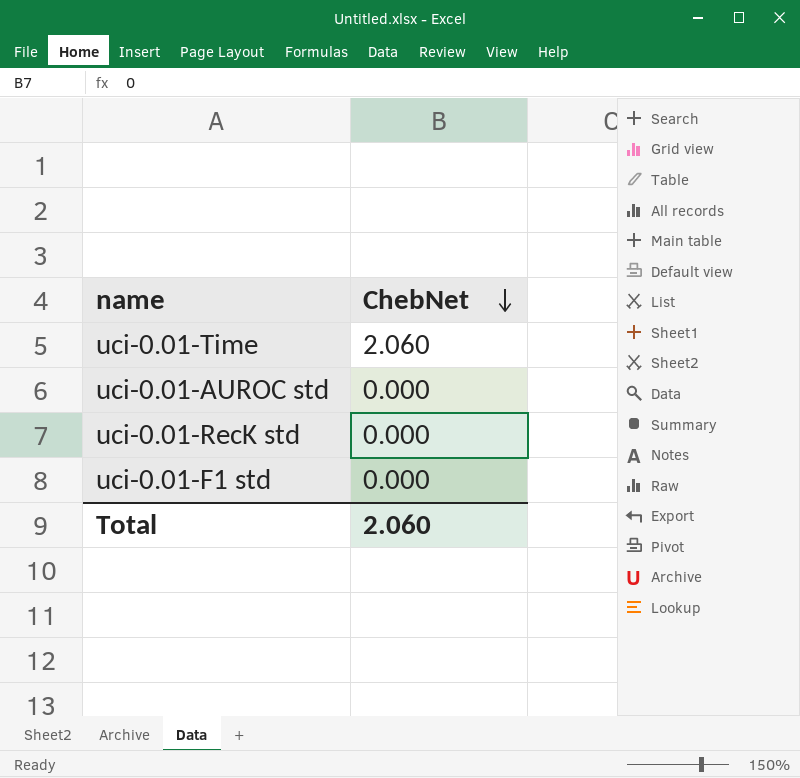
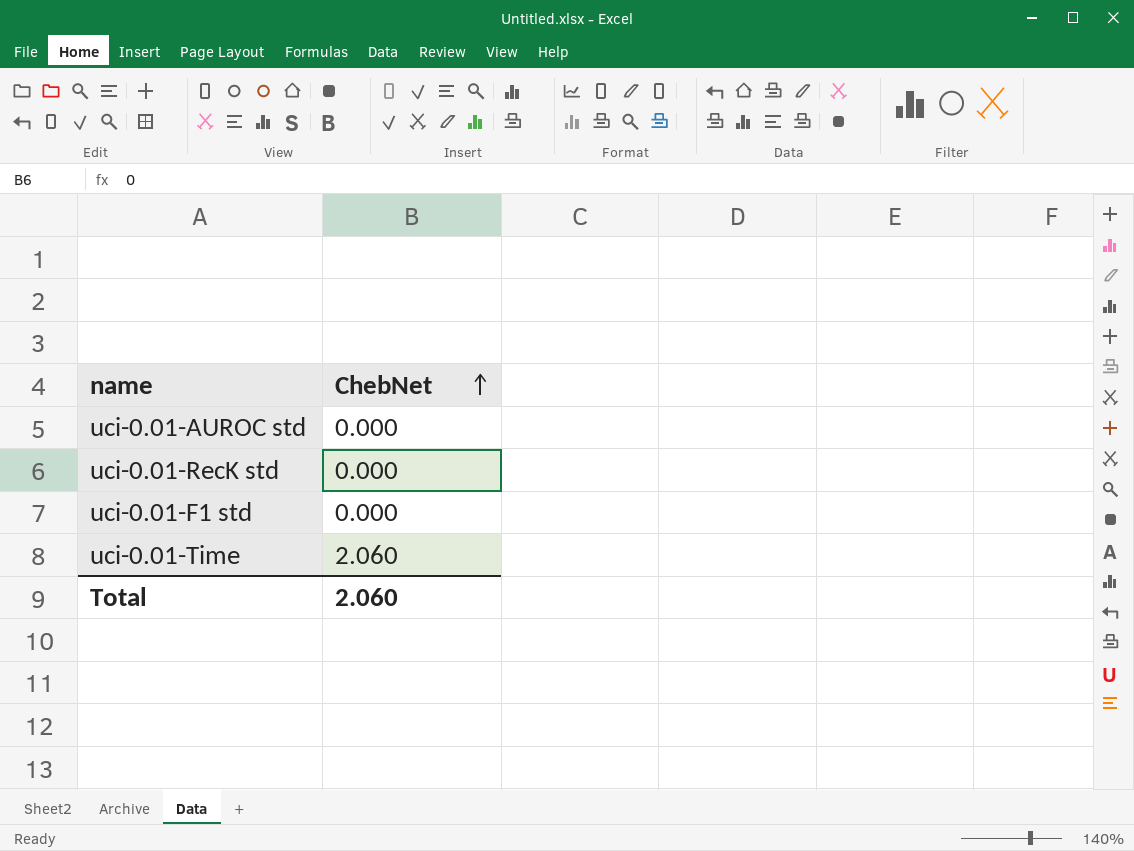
row order: ChebNet descending -> ChebNet ascending

